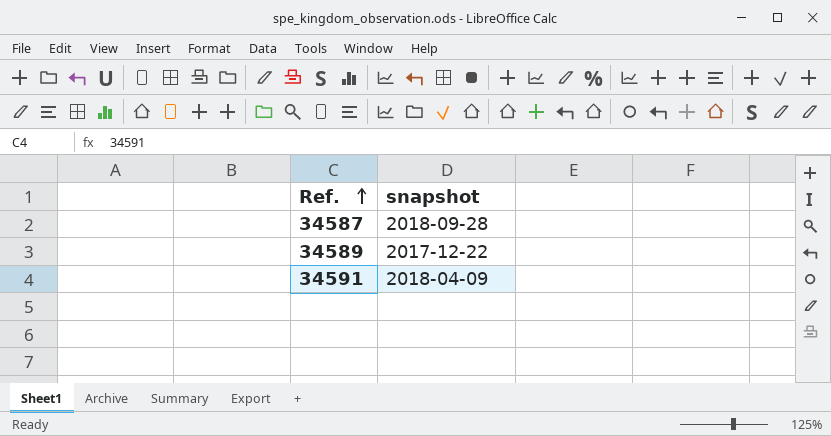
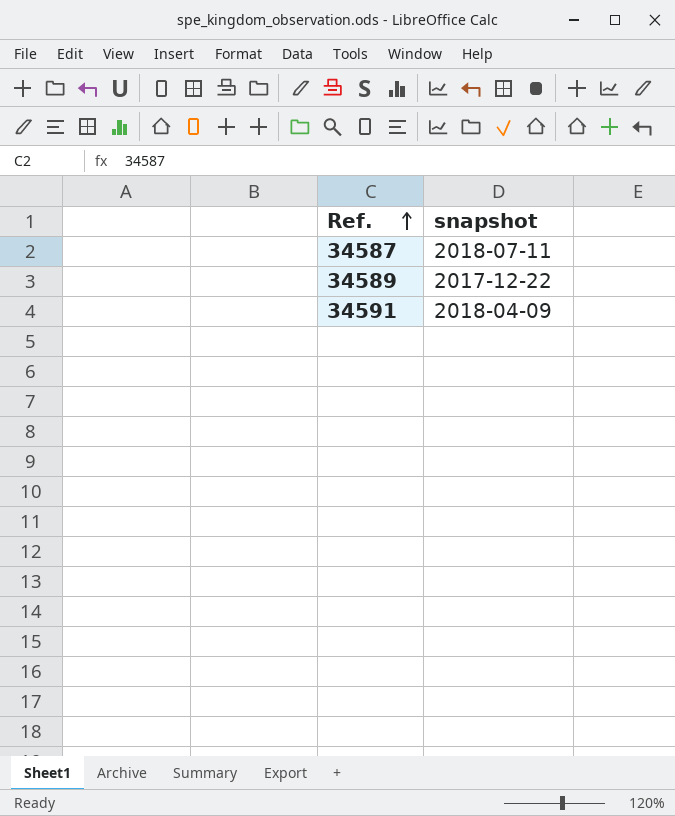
34587 | snapshot: 2018-09-28 -> 2018-07-11

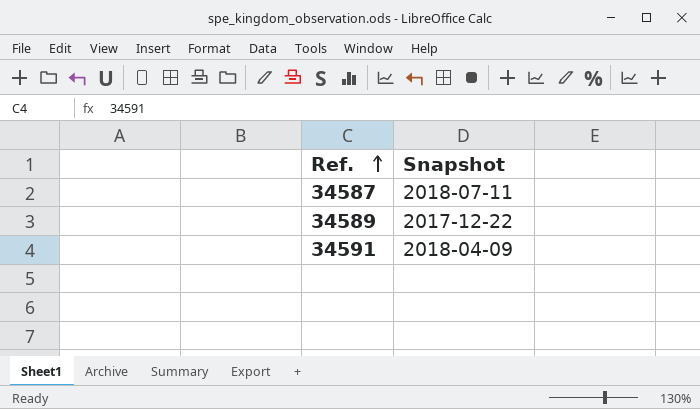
column name: snapshot -> Snapshot

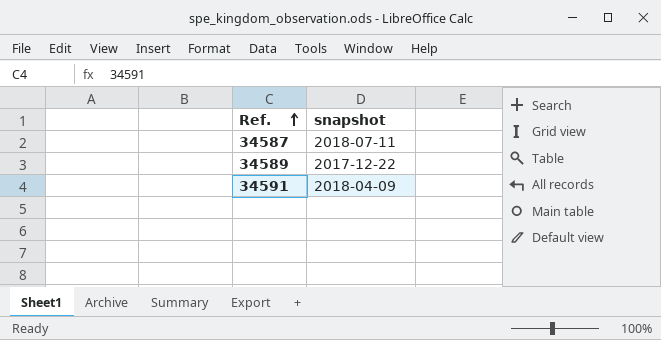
column name: Snapshot -> snapshot

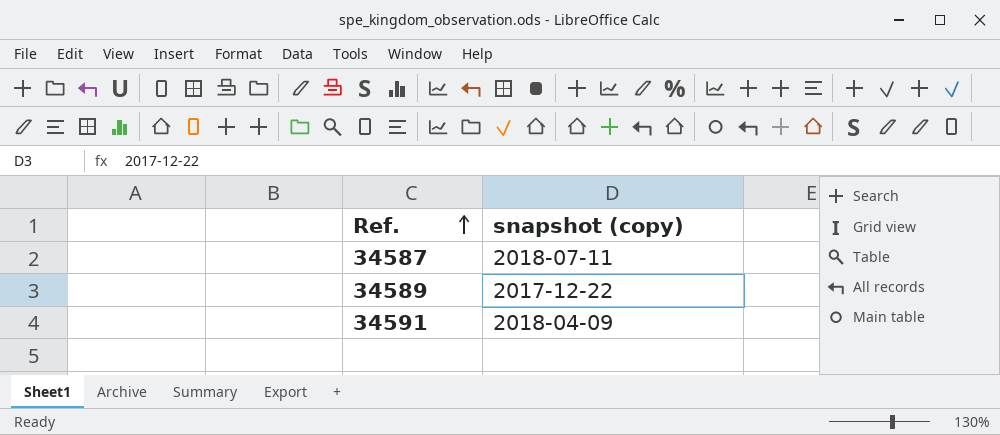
column name: snapshot -> snapshot (copy)

